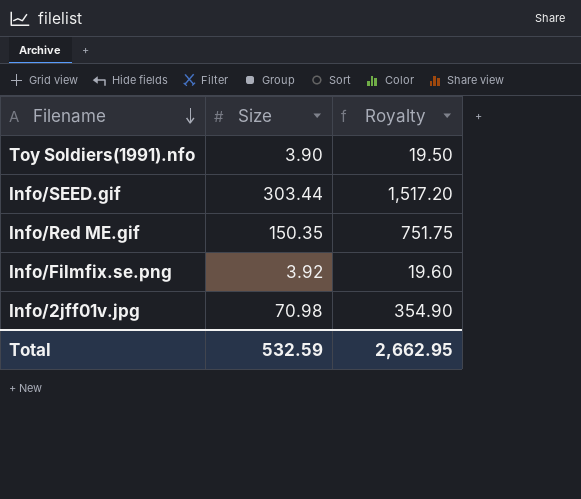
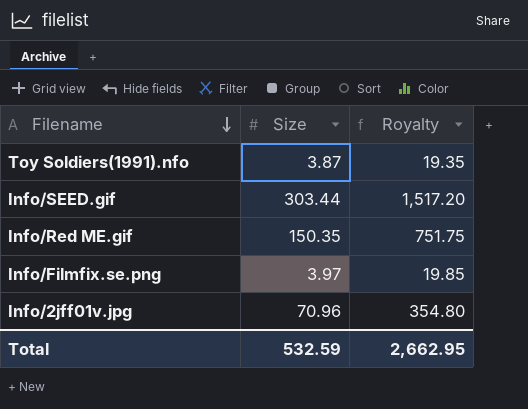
Toy Soldiers(1991).nfo | Size: 3.90 -> 3.87
Toy Soldiers(1991).nfo | Royalty: 19.50 -> 19.35
Info/Filmfix.se.png | Size: 3.92 -> 3.97
Info/Filmfix.se.png | Royalty: 19.60 -> 19.85
Info/2jff01v.jpg | Size: 70.98 -> 70.96
Info/2jff01v.jpg | Royalty: 354.90 -> 354.80

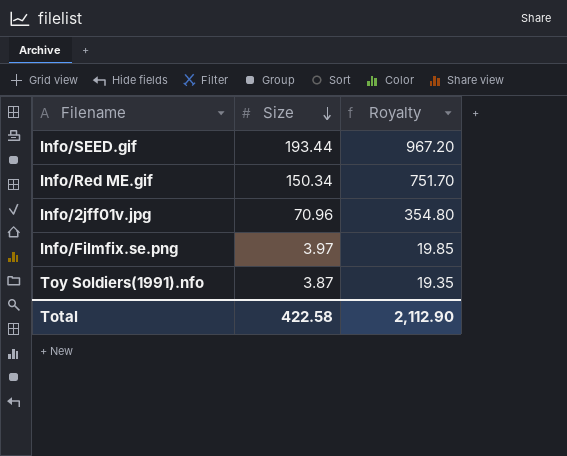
row order: Filename descending -> Size descending
Info/SEED.gif | Size: 303.44 -> 193.44
Info/SEED.gif | Royalty: 1,517.20 -> 967.20
Info/Red ME.gif | Size: 150.35 -> 150.34
Info/Red ME.gif | Royalty: 751.75 -> 751.70
Total | Size: 532.59 -> 422.58
Total | Royalty: 2,662.95 -> 2,112.90

